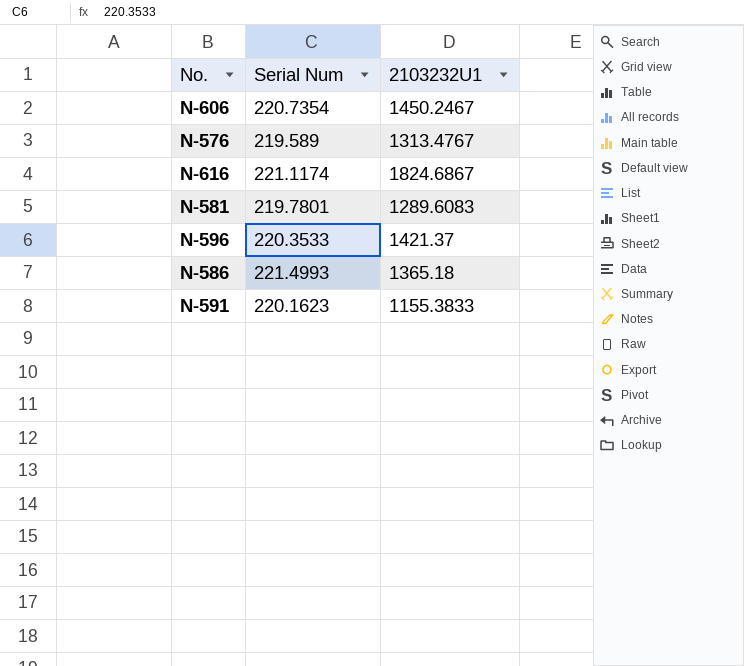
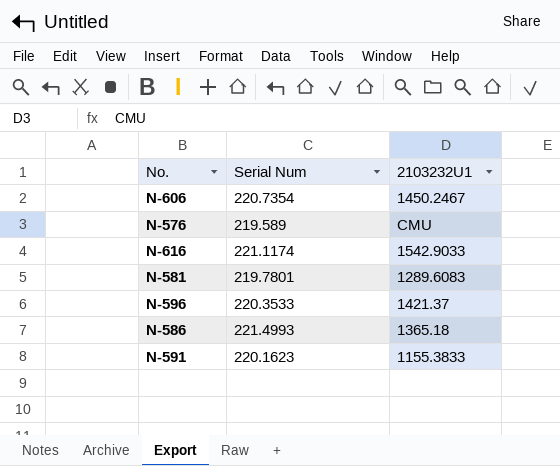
N-576 | 2103232U1: 1313.4767 -> CMU
N-616 | 2103232U1: 1824.6867 -> 1542.9033

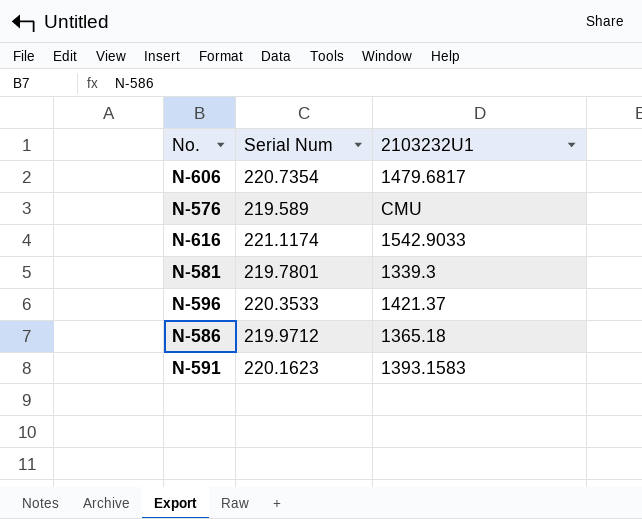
N-606 | 2103232U1: 1450.2467 -> 1479.6817
N-581 | 2103232U1: 1289.6083 -> 1339.3
N-586 | Serial Num: 221.4993 -> 219.9712
N-591 | 2103232U1: 1155.3833 -> 1393.1583

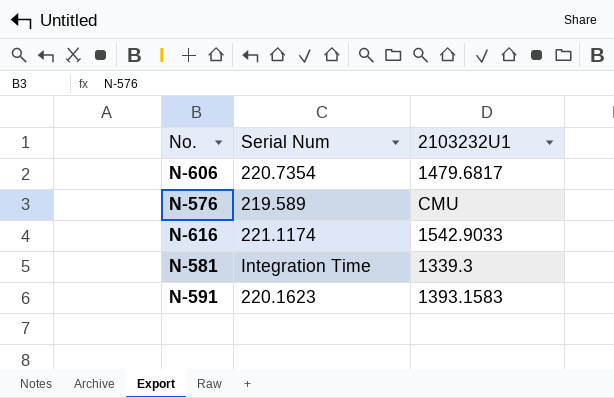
row N-596: 220.3533 | 1421.37 -> none
row N-586: 219.9712 | 1365.18 -> none
N-581 | Serial Num: 219.7801 -> Integration Time

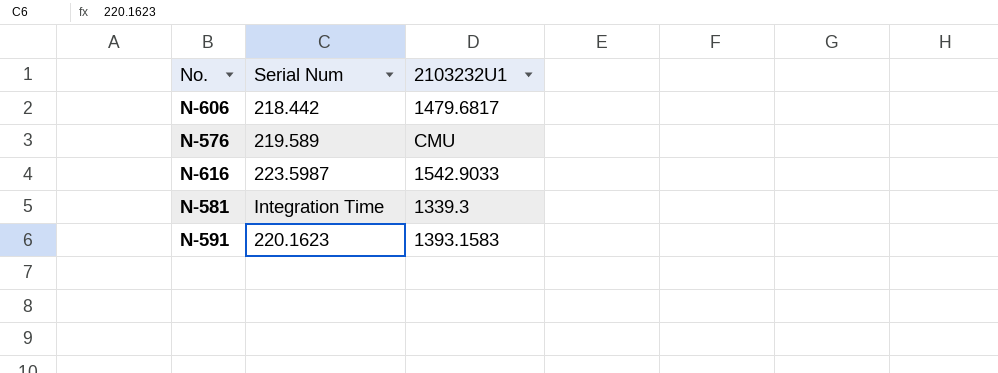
N-606 | Serial Num: 220.7354 -> 218.442
N-616 | Serial Num: 221.1174 -> 223.5987

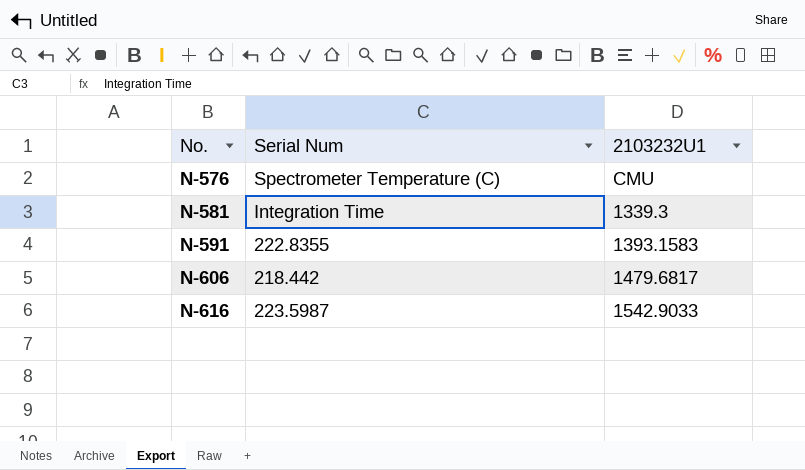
row order: none -> No. ascending
N-576 | Serial Num: 219.589 -> Spectrometer Temperature (C)
N-591 | Serial Num: 220.1623 -> 222.8355

